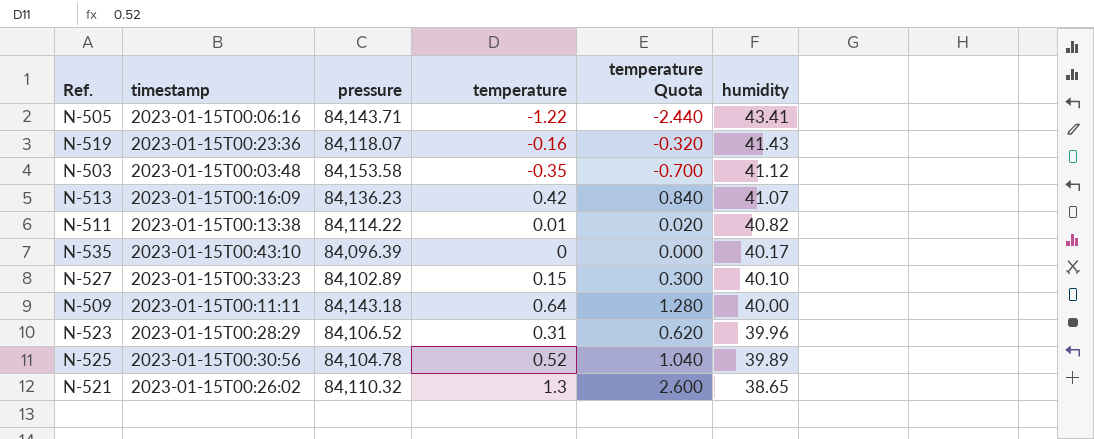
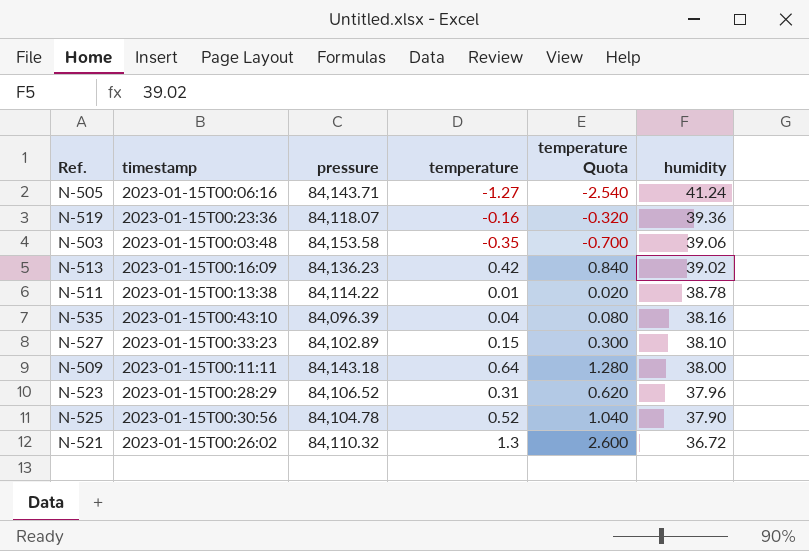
N-505 | temperature: -1.22 -> -1.27
N-505 | temperature Quota: -2.440 -> -2.540
N-505 | humidity: 43.41 -> 41.24
N-519 | humidity: 41.43 -> 39.36
N-503 | humidity: 41.12 -> 39.06
N-513 | humidity: 41.07 -> 39.02
N-511 | humidity: 40.82 -> 38.78
N-535 | temperature: 0 -> 0.04
N-535 | temperature Quota: 0.000 -> 0.080
N-535 | humidity: 40.17 -> 38.16
N-527 | humidity: 40.10 -> 38.10
N-509 | humidity: 40.00 -> 38.00
N-523 | humidity: 39.96 -> 37.96
N-525 | humidity: 39.89 -> 37.90
N-521 | humidity: 38.65 -> 36.72

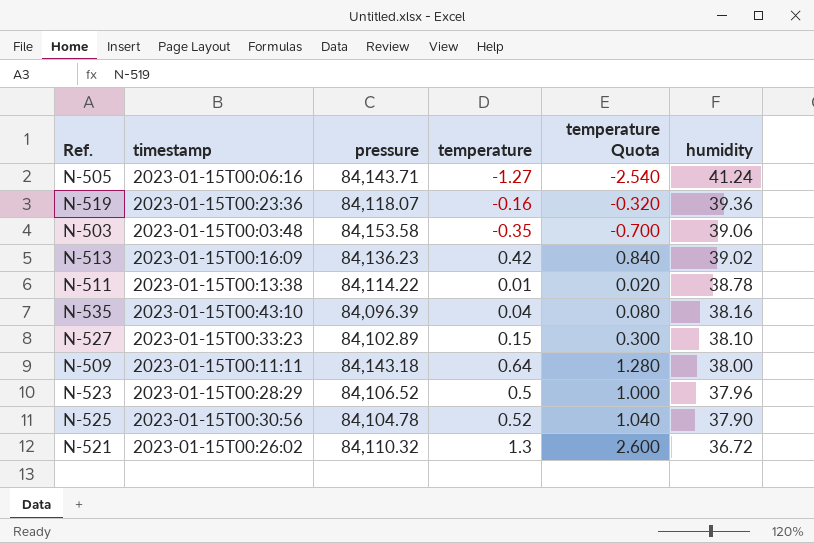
N-523 | temperature: 0.31 -> 0.5
N-523 | temperature Quota: 0.620 -> 1.000

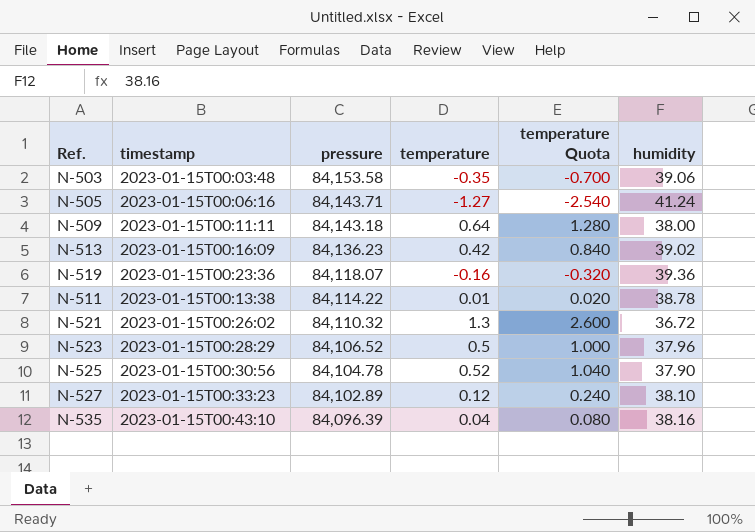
row order: humidity descending -> pressure descending
N-527 | temperature: 0.15 -> 0.12
N-527 | temperature Quota: 0.300 -> 0.240

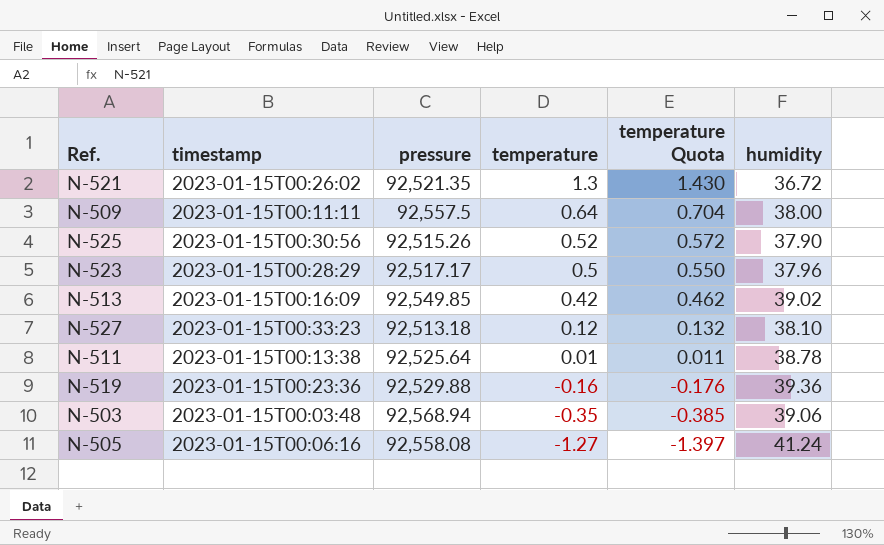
row order: pressure descending -> temperature descending
column temperature Quota | formula: [temperature] * 2 -> [temperature] * 1.1
row N-535: 2023-01-15T00:43:10 | 84,096.39 | 0.04 | 0.080 | 38.16 -> none
N-521 | pressure: 84,110.32 -> 92,521.35
N-509 | pressure: 84,143.18 -> 92,557.5
N-525 | pressure: 84,104.78 -> 92,515.26
N-523 | pressure: 84,106.52 -> 92,517.17
N-513 | pressure: 84,136.23 -> 92,549.85
N-527 | pressure: 84,102.89 -> 92,513.18
N-511 | pressure: 84,114.22 -> 92,525.64
N-519 | pressure: 84,118.07 -> 92,529.88
N-503 | pressure: 84,153.58 -> 92,568.94
N-505 | pressure: 84,143.71 -> 92,558.08

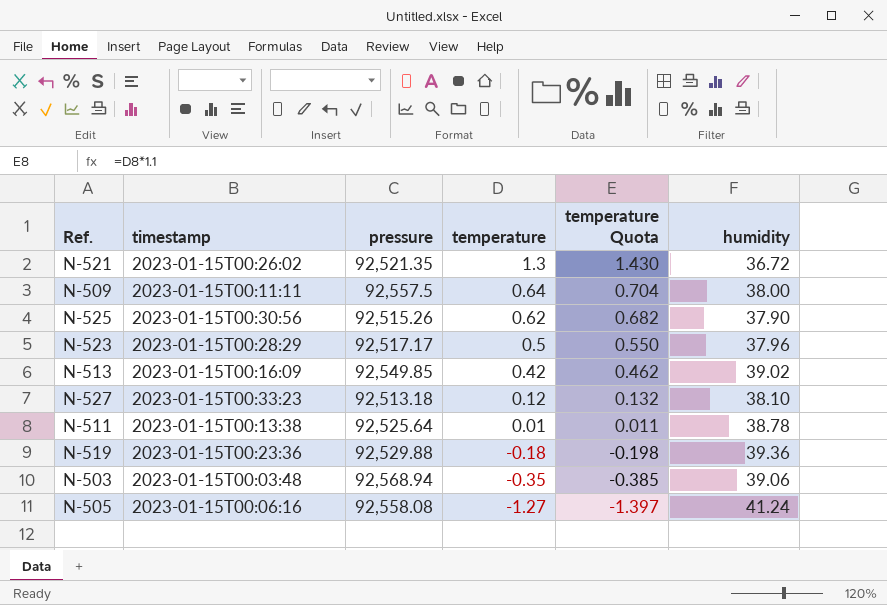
N-525 | temperature: 0.52 -> 0.62
N-525 | temperature Quota: 0.572 -> 0.682
N-519 | temperature: -0.16 -> -0.18
N-519 | temperature Quota: -0.176 -> -0.198

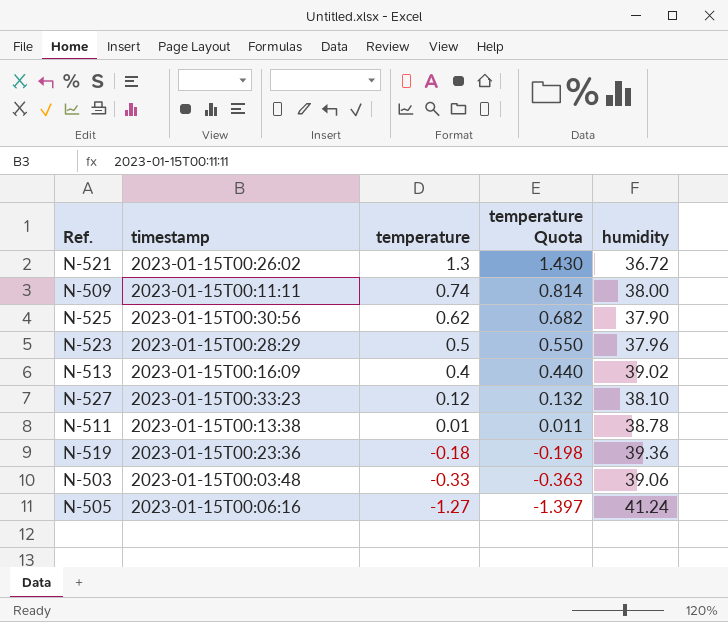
column pressure | position: 3 -> none
N-509 | temperature: 0.64 -> 0.74
N-509 | temperature Quota: 0.704 -> 0.814
N-513 | temperature: 0.42 -> 0.4
N-513 | temperature Quota: 0.462 -> 0.440
N-503 | temperature: -0.35 -> -0.33
N-503 | temperature Quota: -0.385 -> -0.363

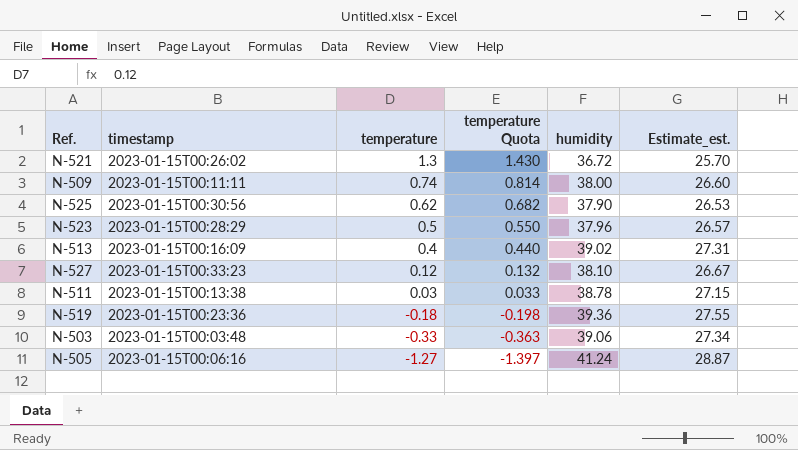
column Estimate_est. | formula: none -> [humidity] * 0.7
N-511 | temperature: 0.01 -> 0.03
N-511 | temperature Quota: 0.011 -> 0.033

